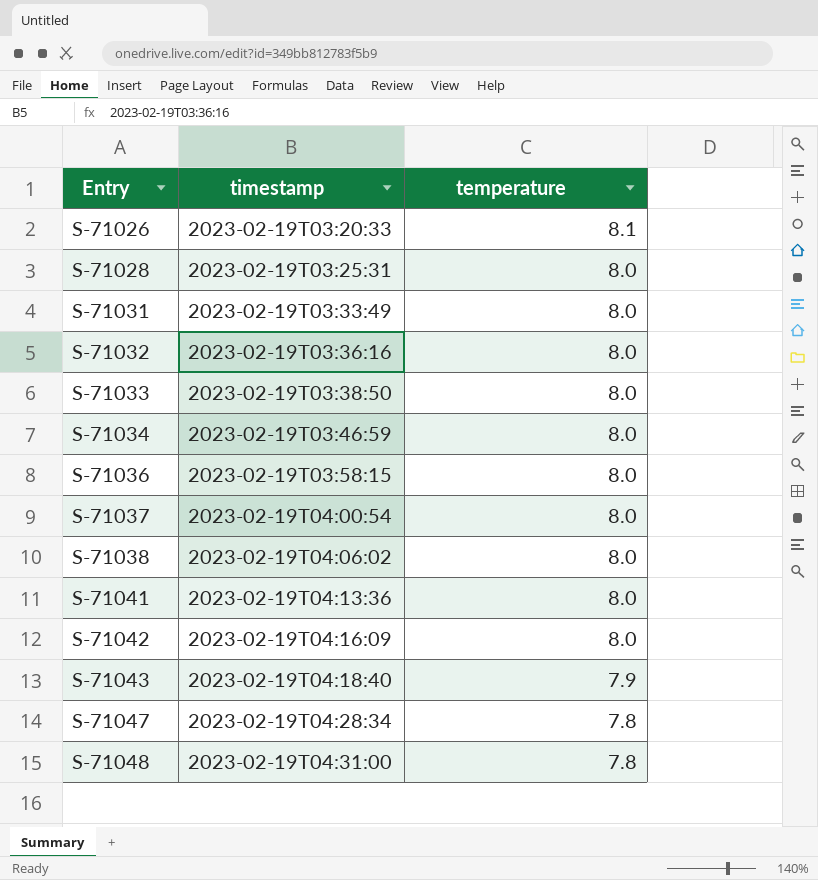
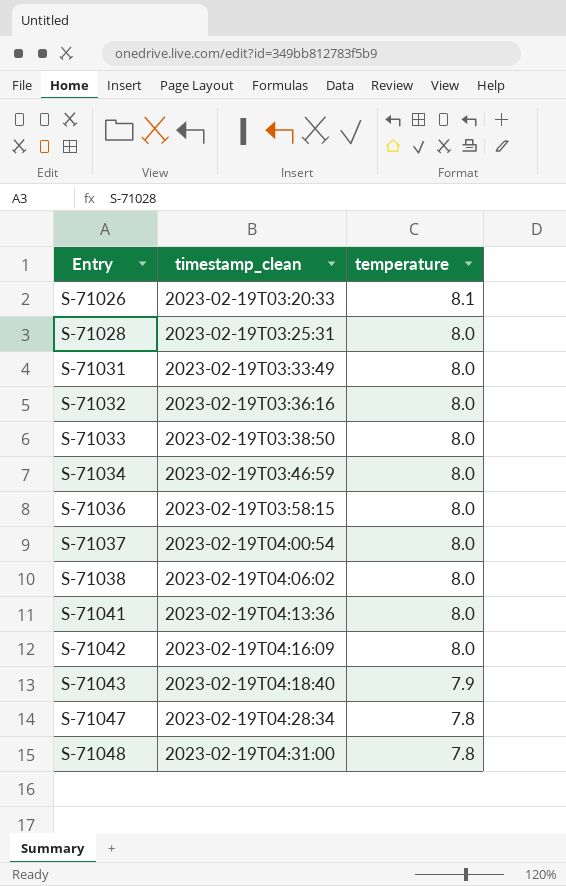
column name: timestamp -> timestamp_clean

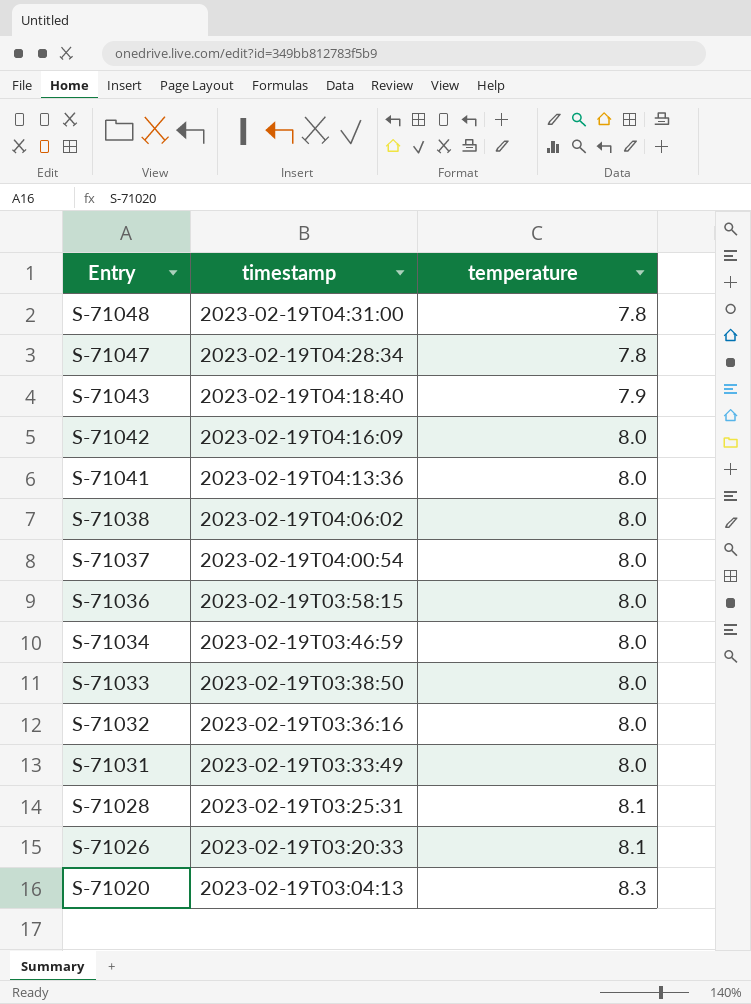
row order: Entry ascending -> Entry descending
column name: timestamp_clean -> timestamp
S-71028 | temperature: 8.0 -> 8.1
row S-71020: none -> 2023-02-19T03:04:13 | 8.3

